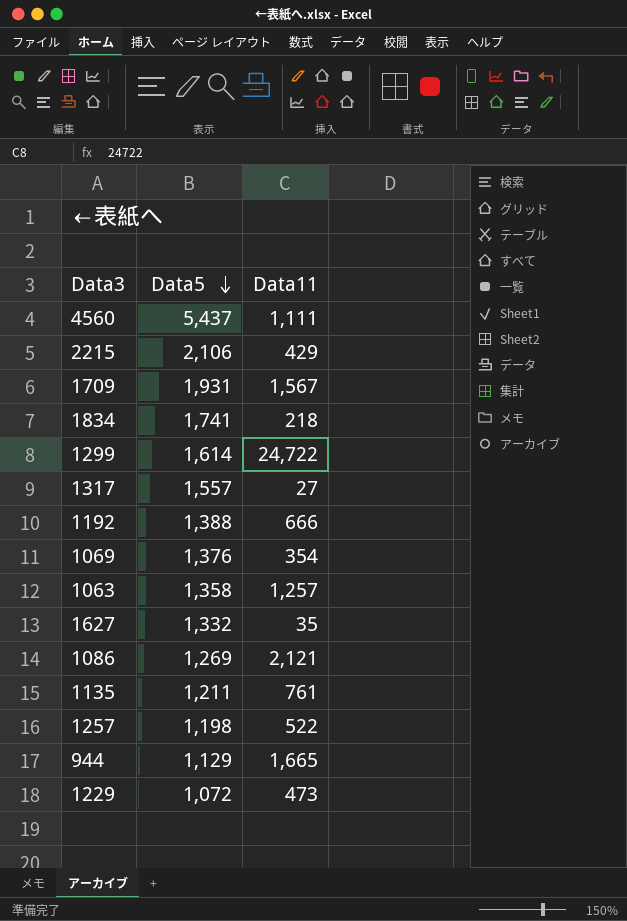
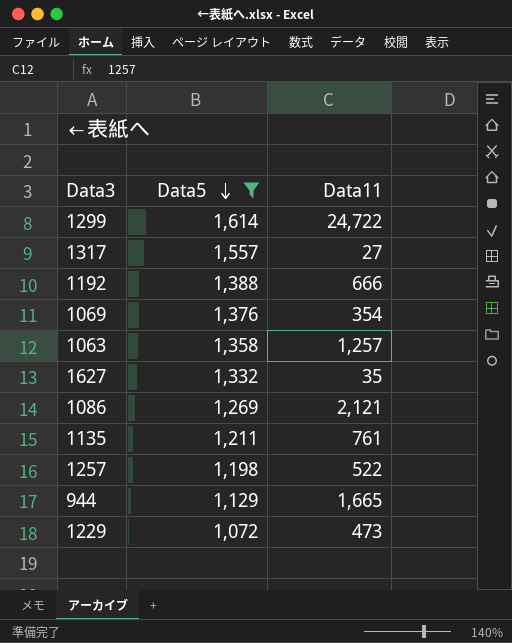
filter: none -> Data5 <= 1,614

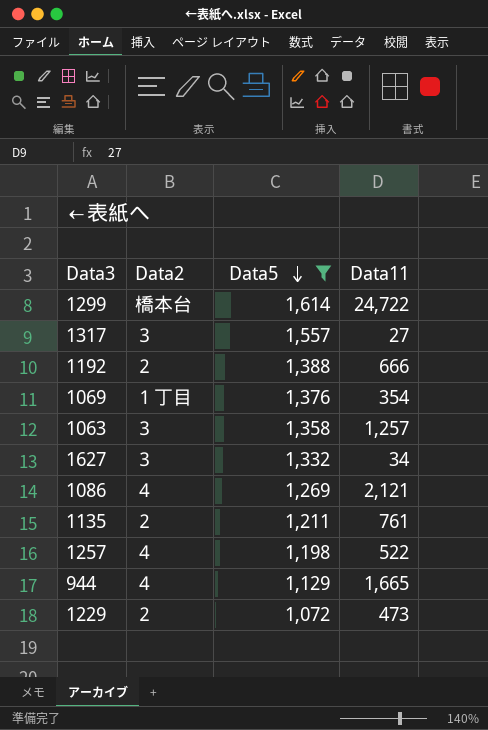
column Data2 | position: none -> 2
1627 | Data11: 35 -> 34

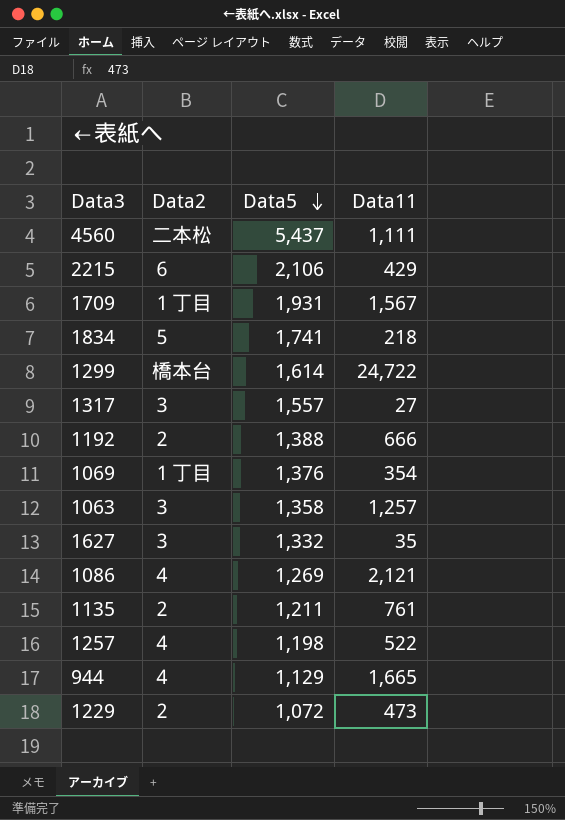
filter: Data5 <= 1,614 -> none
1627 | Data11: 34 -> 35

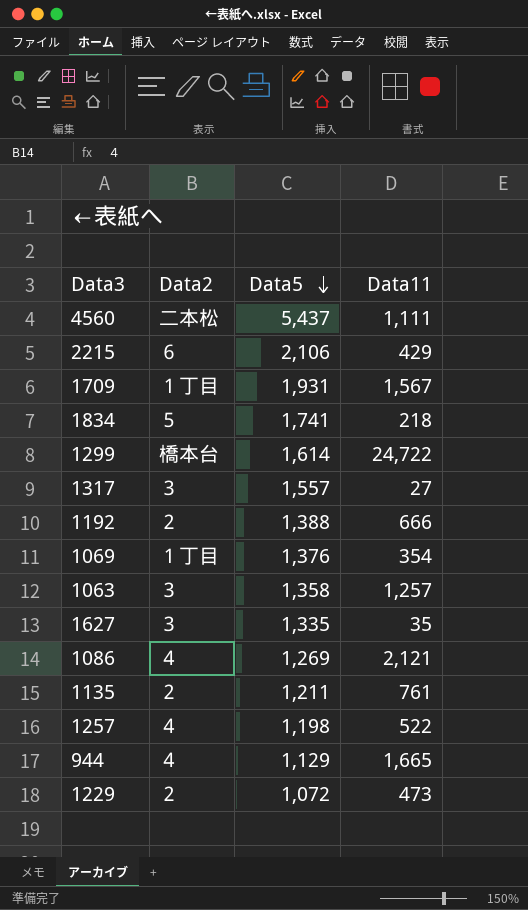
1627 | Data5: 1,332 -> 1,335

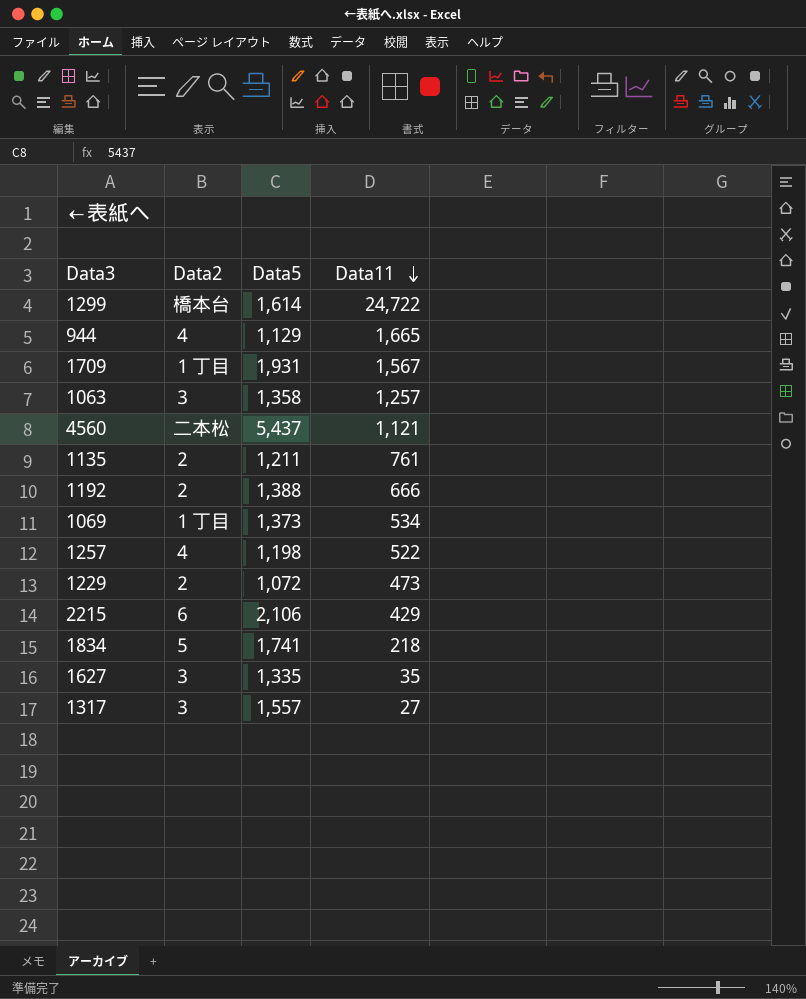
row order: Data5 descending -> Data11 descending
row 1086: ４ | 1,269 | 2,121 -> none
4560 | Data11: 1,111 -> 1,121
1069 | Data5: 1,376 -> 1,373
1069 | Data11: 354 -> 534

